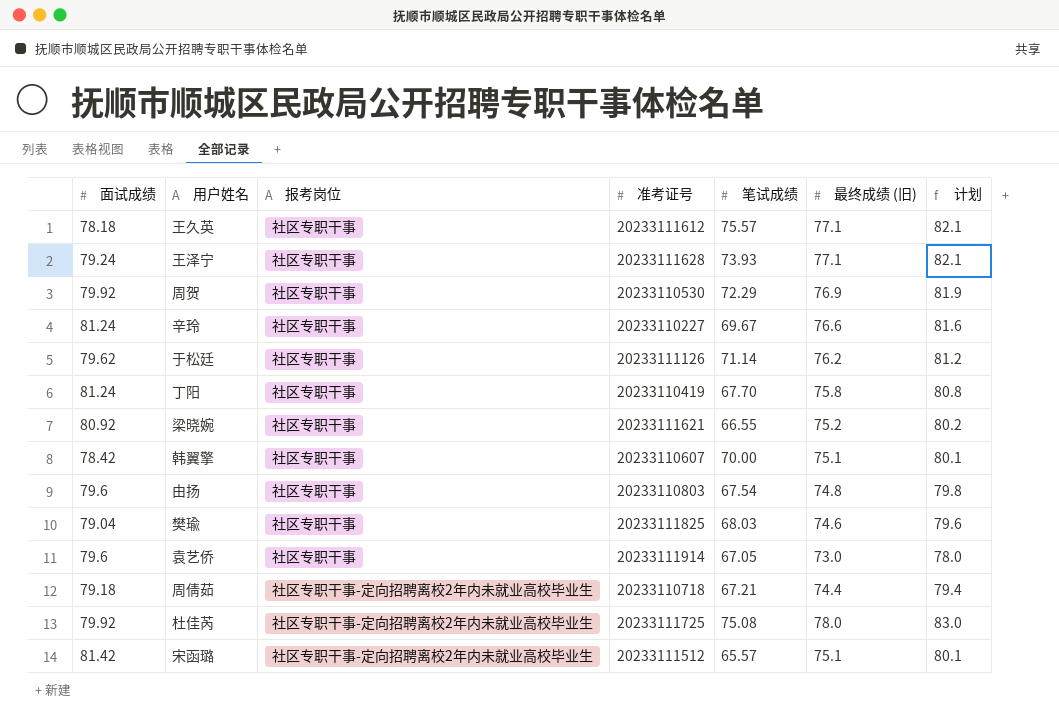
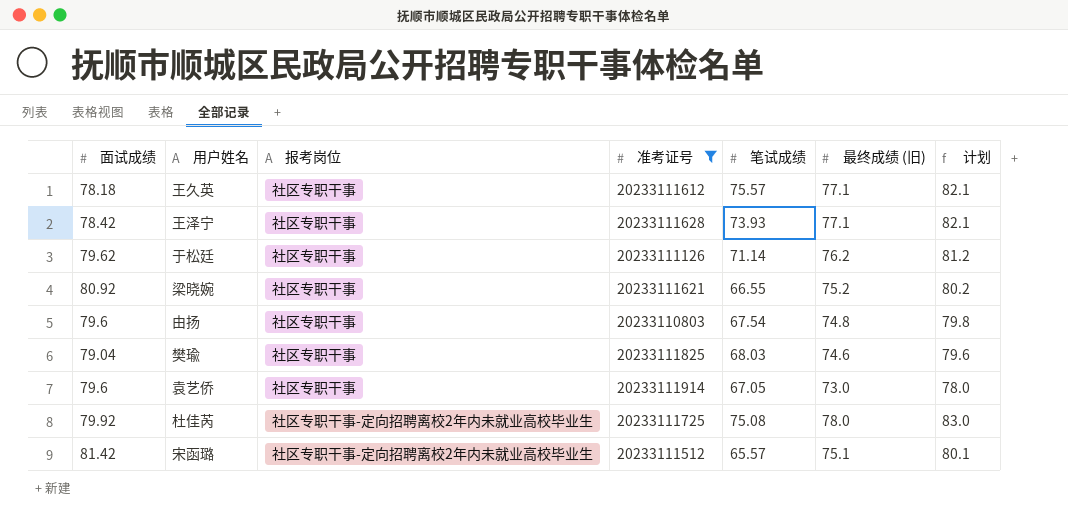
filter: none -> 准考证号 >= 20233110803
王泽宁 | 面试成绩: 79.24 -> 78.42

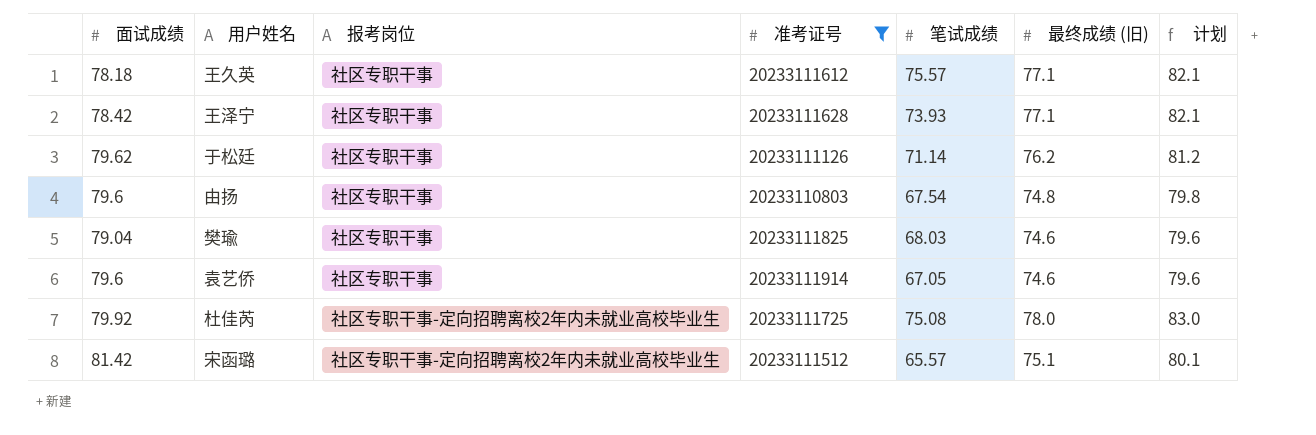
row 梁晓婉: 80.92 | 社区专职干事 | 20233111621 | 66.55 | 75.2 | 80.2 -> none
袁艺侨 | 最终成绩 (旧): 73.0 -> 74.6
袁艺侨 | 计划: 78.0 -> 79.6

